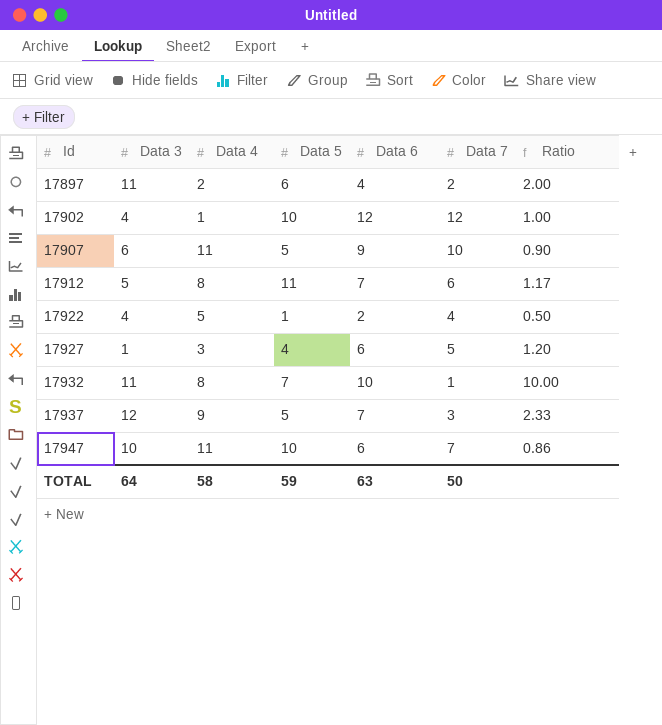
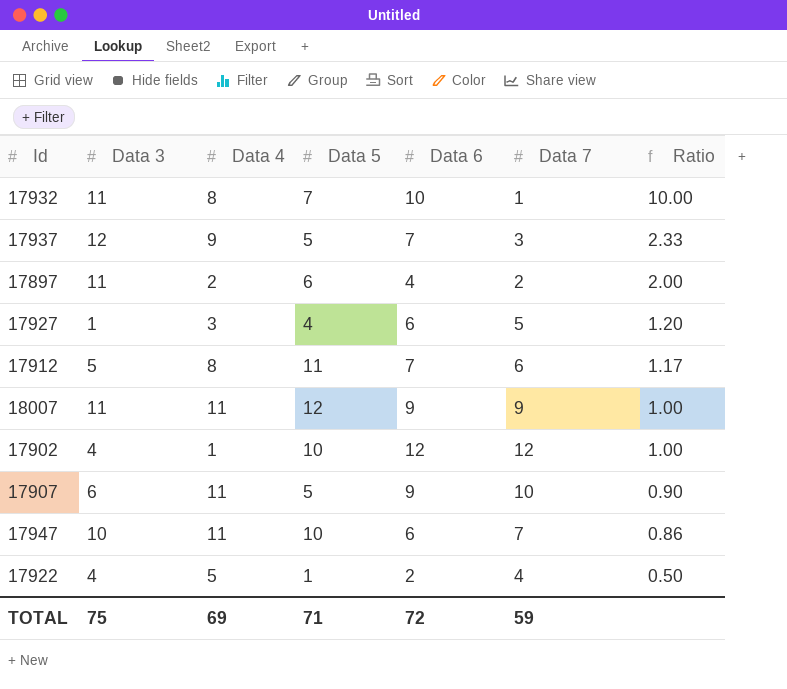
row order: Id ascending -> Ratio descending
row 18007: none -> 11 | 11 | 12 | 9 | 9 | 1.00
TOTAL | Data 3: 64 -> 75
TOTAL | Data 4: 58 -> 69
TOTAL | Data 5: 59 -> 71
TOTAL | Data 6: 63 -> 72
TOTAL | Data 7: 50 -> 59

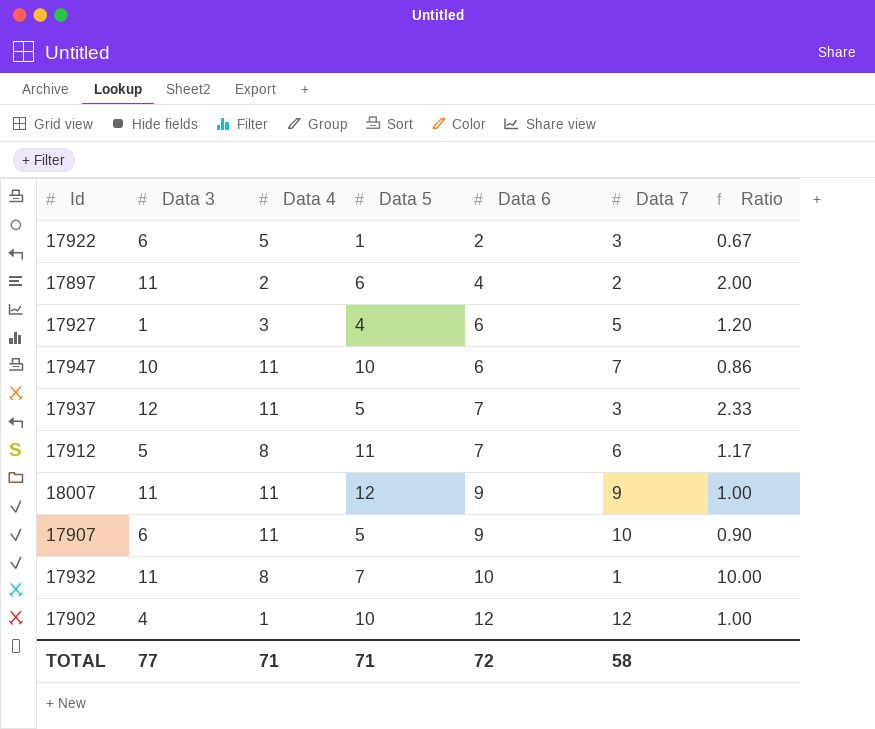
row order: Ratio descending -> Data 6 ascending
17922 | Data 3: 4 -> 6
17922 | Data 7: 4 -> 3
17922 | Ratio: 0.50 -> 0.67
17937 | Data 4: 9 -> 11
TOTAL | Data 3: 75 -> 77
TOTAL | Data 4: 69 -> 71
TOTAL | Data 7: 59 -> 58

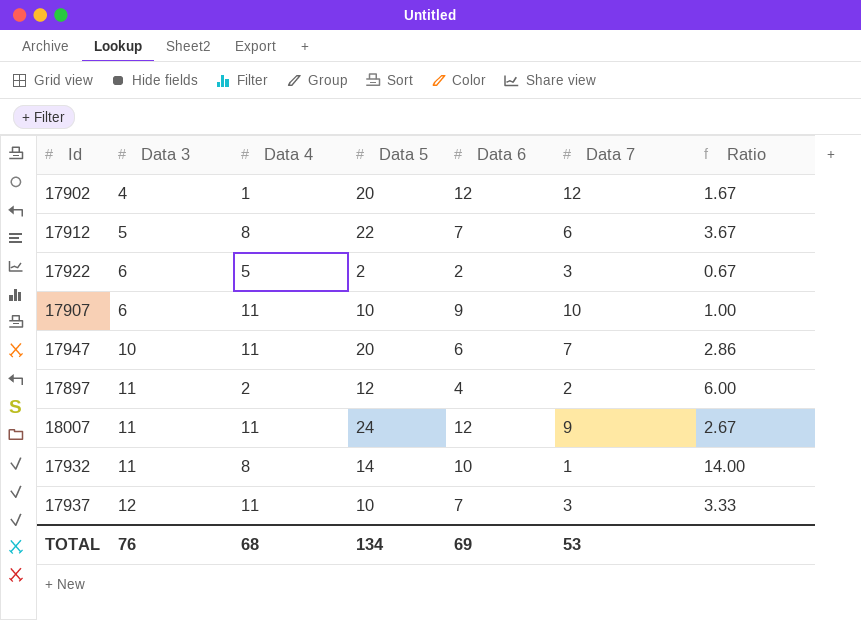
row order: Data 6 ascending -> Data 3 ascending
column Ratio | formula: [Data 6] / [Data 7] -> [Data 5] / [Data 7]
row 17927: 1 | 3 | 4 | 6 | 5 | 1.20 -> none
17902 | Data 5: 10 -> 20
17912 | Data 5: 11 -> 22
17922 | Data 5: 1 -> 2
17907 | Data 5: 5 -> 10
17947 | Data 5: 10 -> 20
17897 | Data 5: 6 -> 12
18007 | Data 5: 12 -> 24
18007 | Data 6: 9 -> 12
17932 | Data 5: 7 -> 14
17937 | Data 5: 5 -> 10
TOTAL | Data 3: 77 -> 76
TOTAL | Data 4: 71 -> 68
TOTAL | Data 5: 71 -> 134
TOTAL | Data 6: 72 -> 69
TOTAL | Data 7: 58 -> 53

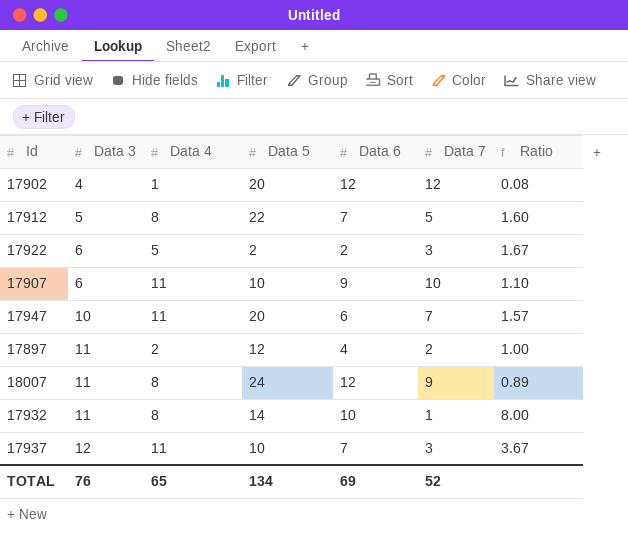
column Ratio | formula: [Data 5] / [Data 7] -> [Data 4] / [Data 7]
17912 | Data 7: 6 -> 5
18007 | Data 4: 11 -> 8
TOTAL | Data 4: 68 -> 65
TOTAL | Data 7: 53 -> 52

